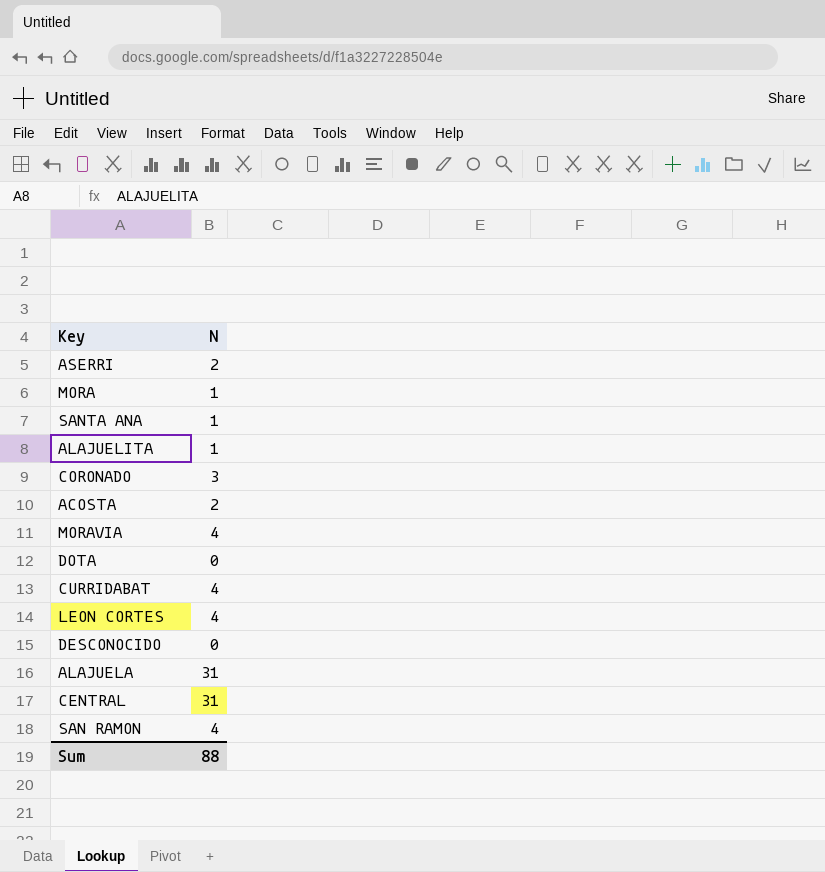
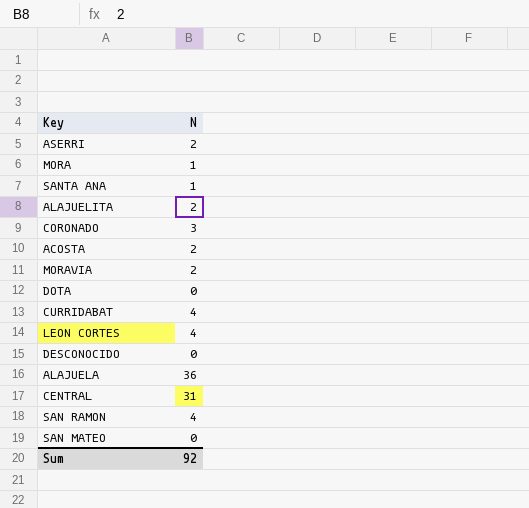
ALAJUELITA | N: 1 -> 2
MORAVIA | N: 4 -> 2
ALAJUELA | N: 31 -> 36
row SAN MATEO: none -> 0
Sum | N: 88 -> 92

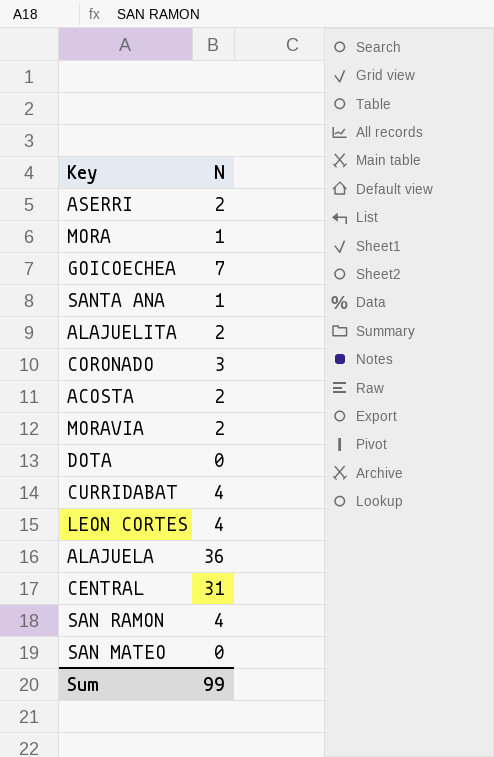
row DESCONOCIDO: 0 -> none
row GOICOECHEA: none -> 7
Sum | N: 92 -> 99

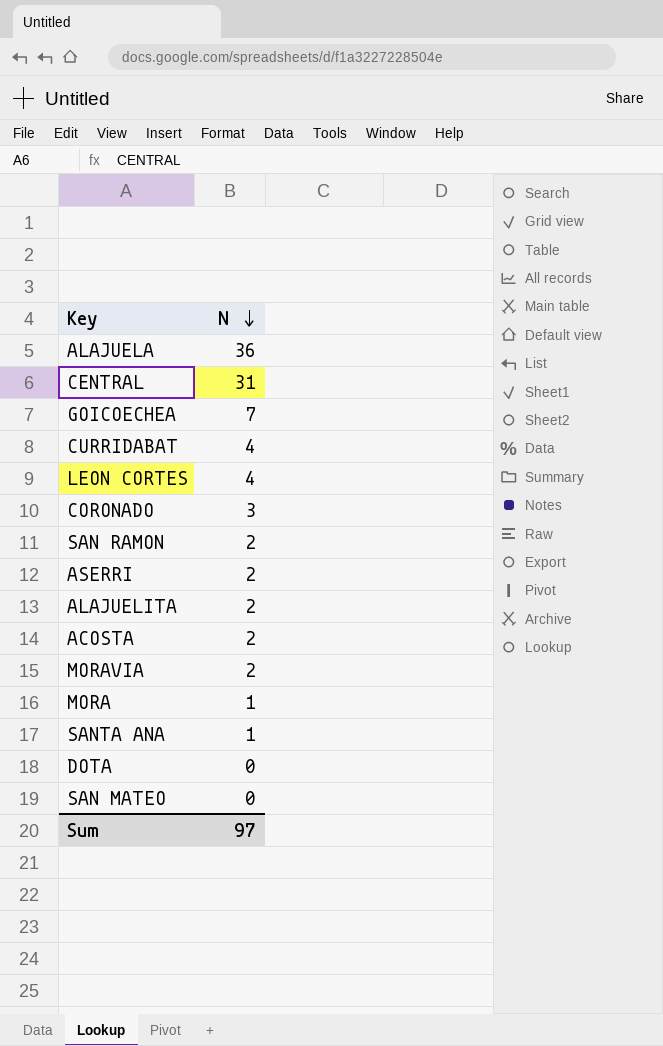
row order: none -> N descending
SAN RAMON | N: 4 -> 2
Sum | N: 99 -> 97

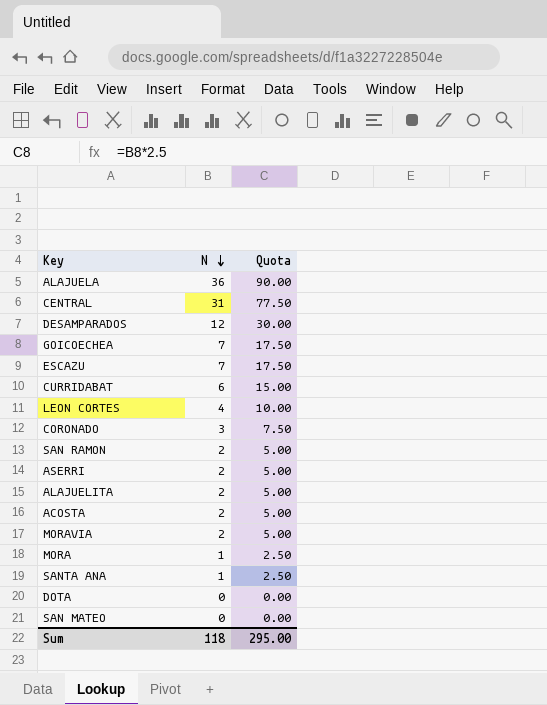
column Quota | formula: none -> [N] * 2.5
row DESAMPARADOS: none -> 12 | 30.00
row ESCAZU: none -> 7 | 17.50
CURRIDABAT | N: 4 -> 6
Sum | N: 97 -> 118

